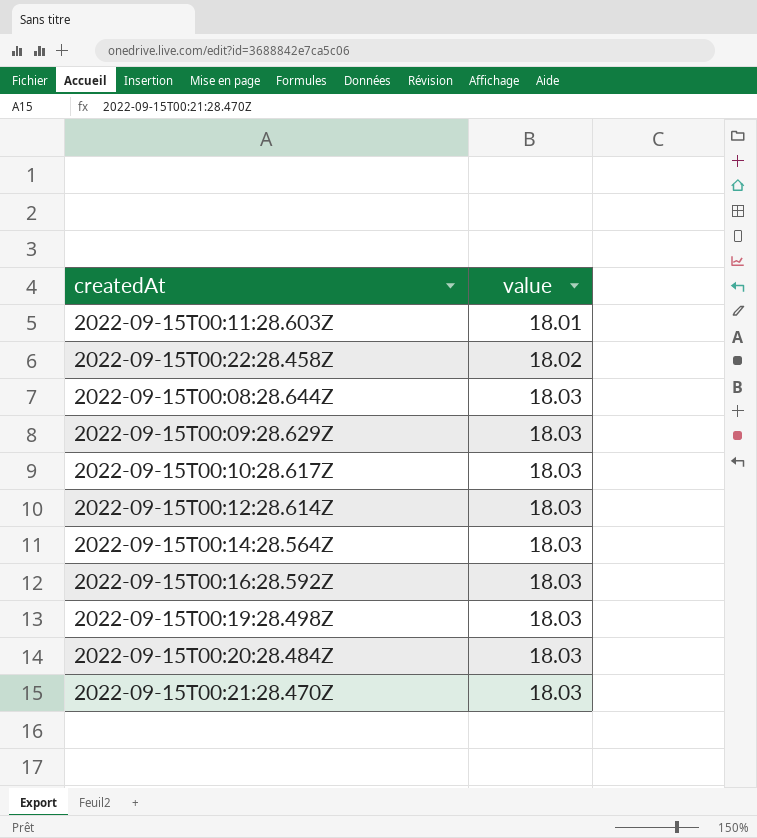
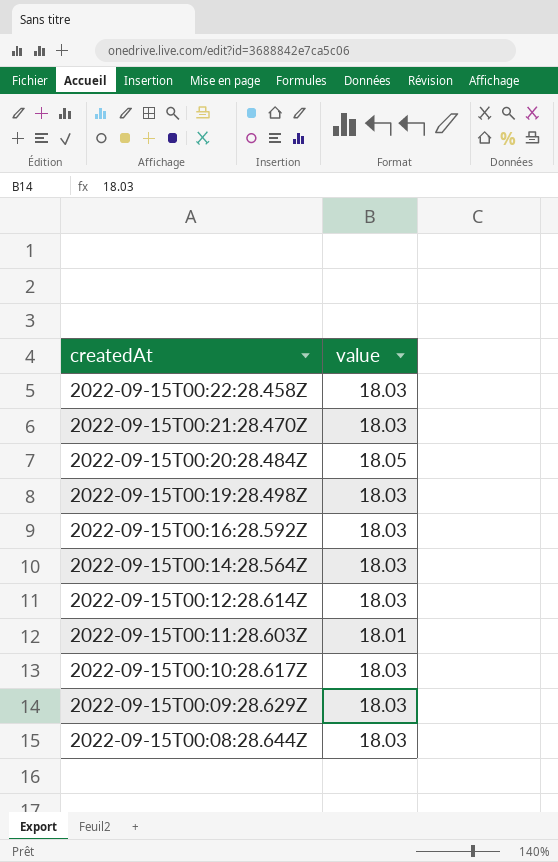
row order: value ascending -> createdAt descending
2022-09-15T00:22:28.458Z | value: 18.02 -> 18.03
2022-09-15T00:20:28.484Z | value: 18.03 -> 18.05

